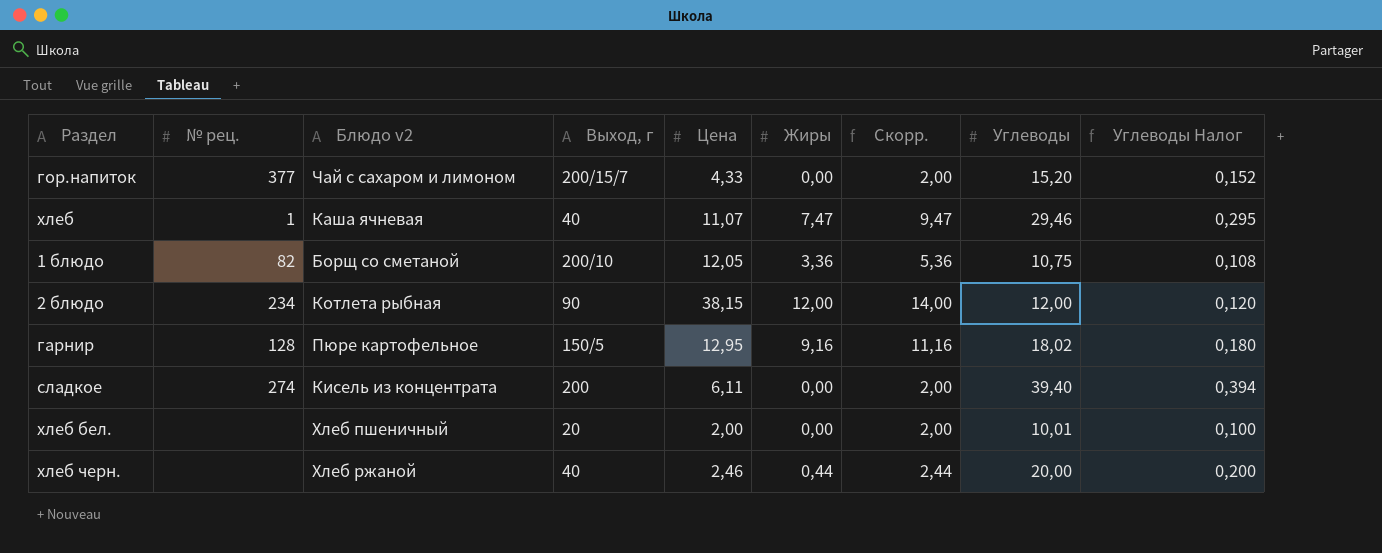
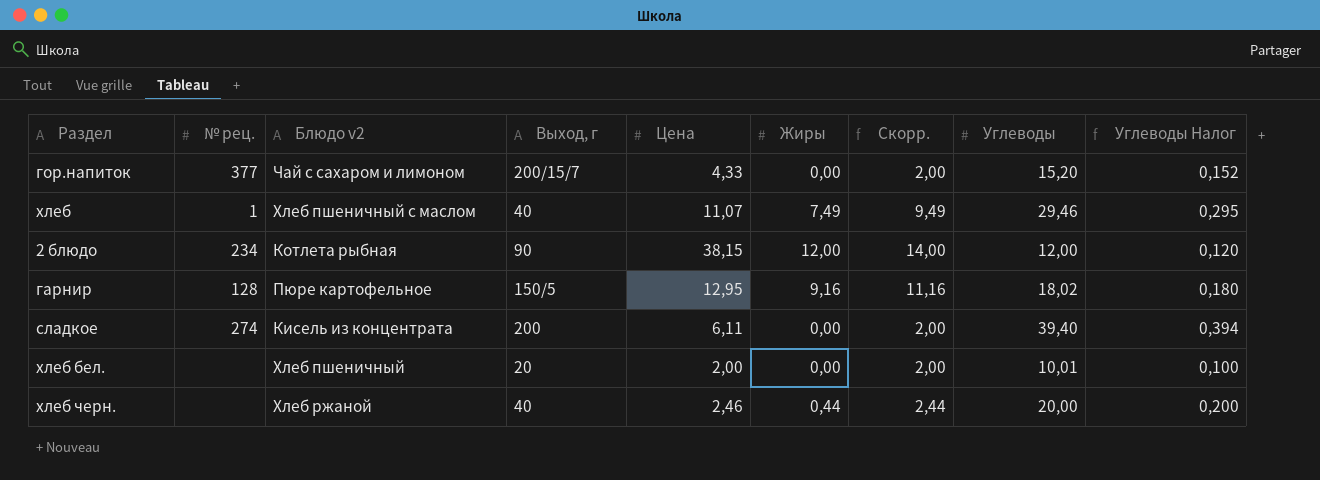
row 1 блюдо: 82 | Борщ со сметаной | 200/10 | 12,05 | 3,36 | 5,36 | 10,75 | 0,108 -> none
хлеб | Блюдо v2: Каша ячневая -> Хлеб пшеничный с маслом
хлеб | Жиры: 7,47 -> 7,49
хлеб | Скорр.: 9,47 -> 9,49

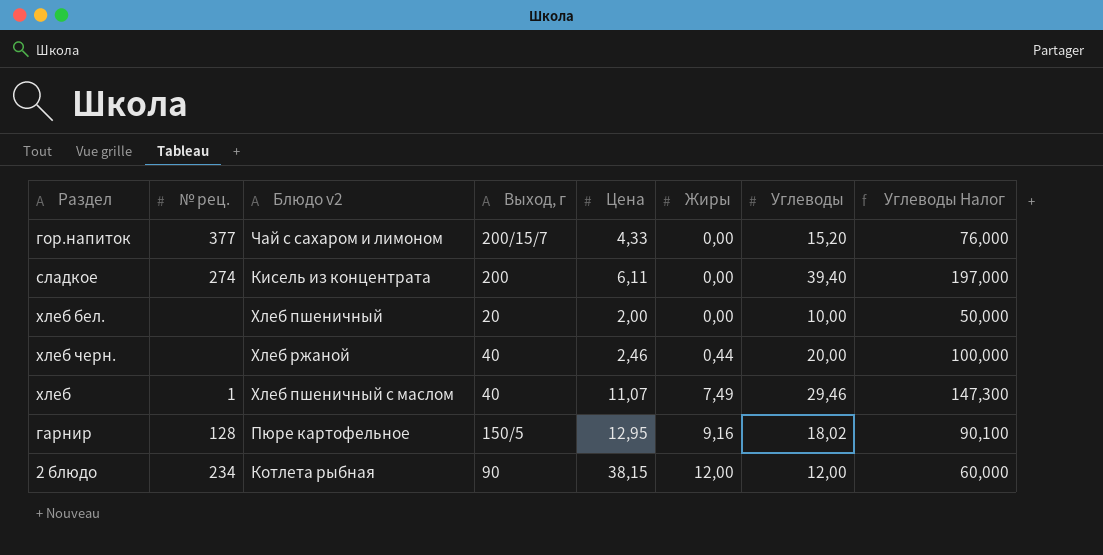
row order: none -> Жиры ascending
column Скорр. | formula: [Жиры] + 2 -> none
column Углеводы Налог | formula: [Углеводы] * 0,01 -> [Углеводы] * 5
хлеб бел. | Углеводы: 10,01 -> 10,00

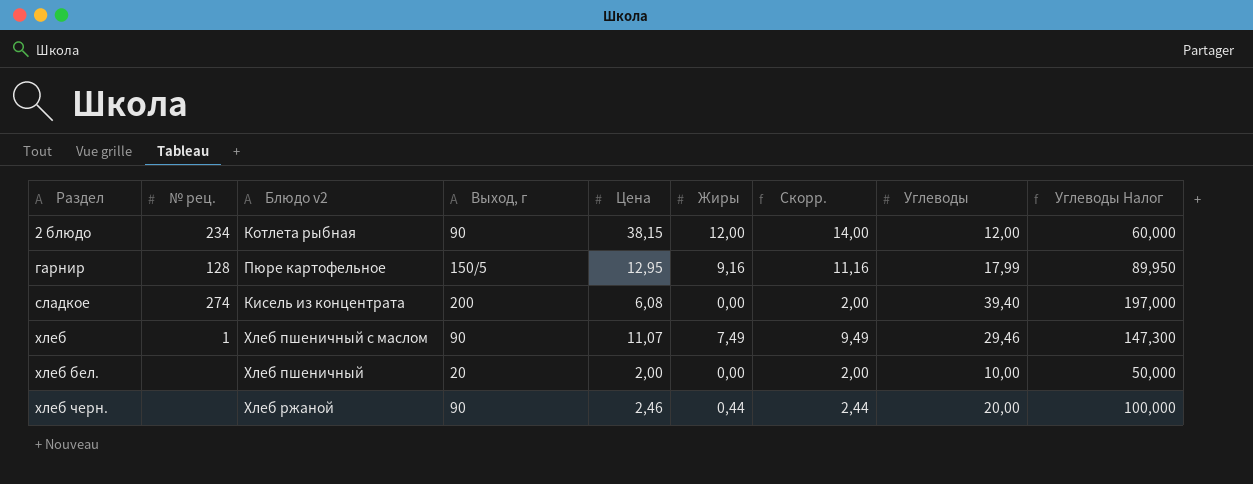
row order: Жиры ascending -> Раздел ascending
column Скорр. | formula: none -> [Жиры] + 2
row гор.напиток: 377 | Чай с сахаром и лимоном | 200/15/7 | 4,33 | 0,00 | 15,20 | 76,000 -> none
гарнир | Углеводы: 18,02 -> 17,99
гарнир | Углеводы Налог: 90,100 -> 89,950
сладкое | Цена: 6,11 -> 6,08
хлеб | Выход, г: 40 -> 90
хлеб черн. | Выход, г: 40 -> 90

